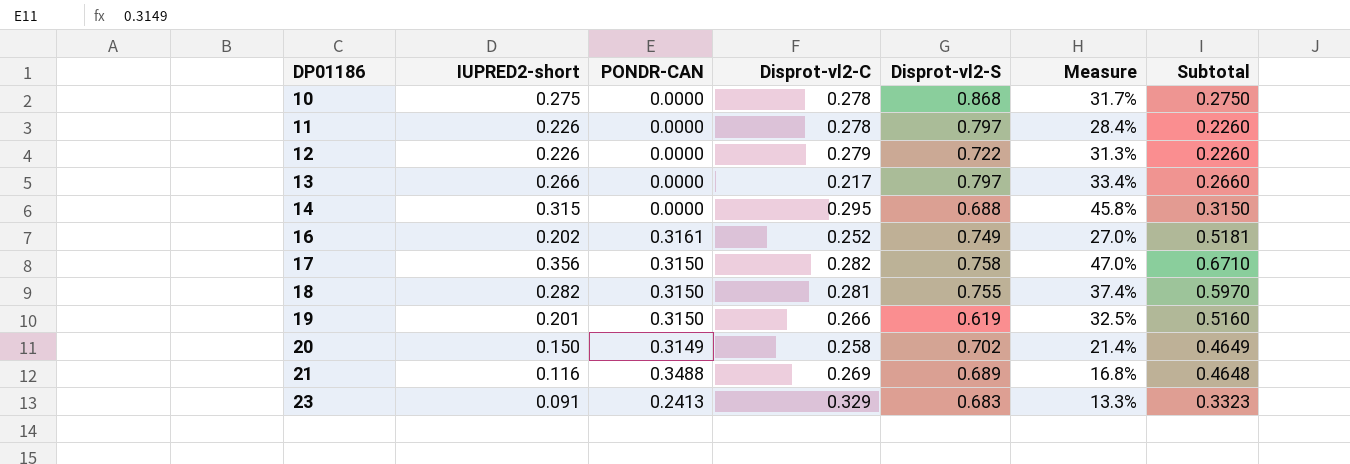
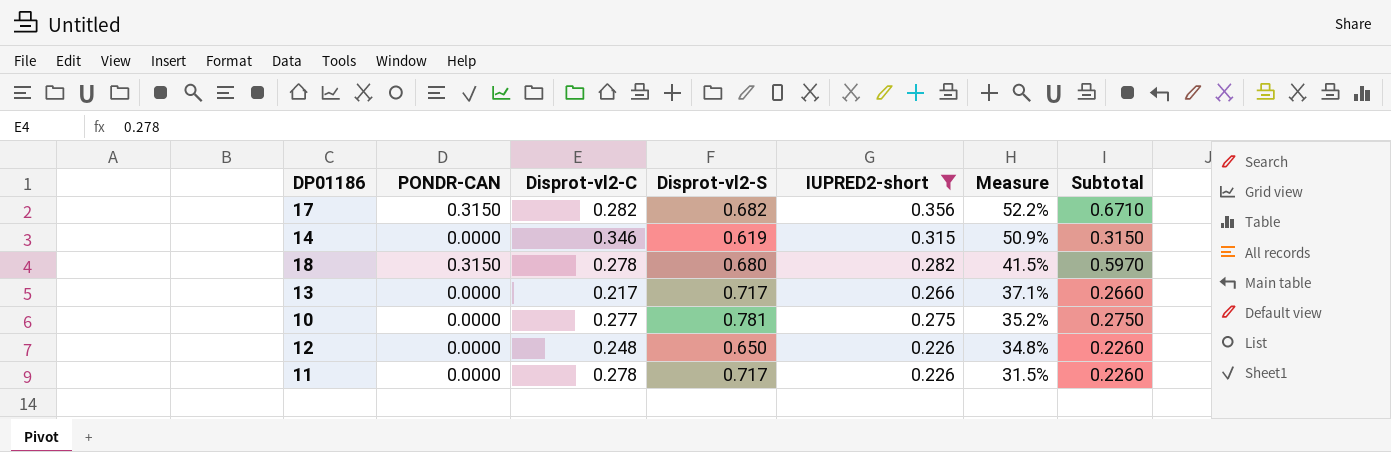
filter: none -> IUPRED2-short >= 0.226
row order: DP01186 ascending -> Measure descending
column IUPRED2-short | position: 2 -> 5
17 | Disprot-vl2-S: 0.758 -> 0.682
17 | Measure: 47.0% -> 52.2%
14 | Disprot-vl2-C: 0.295 -> 0.346
14 | Disprot-vl2-S: 0.688 -> 0.619
14 | Measure: 45.8% -> 50.9%
18 | Disprot-vl2-C: 0.281 -> 0.278
18 | Disprot-vl2-S: 0.755 -> 0.680
18 | Measure: 37.4% -> 41.5%
13 | Disprot-vl2-S: 0.797 -> 0.717
13 | Measure: 33.4% -> 37.1%
10 | Disprot-vl2-C: 0.278 -> 0.277
10 | Disprot-vl2-S: 0.868 -> 0.781
10 | Measure: 31.7% -> 35.2%
12 | Disprot-vl2-C: 0.279 -> 0.248
12 | Disprot-vl2-S: 0.722 -> 0.650
12 | Measure: 31.3% -> 34.8%
11 | Disprot-vl2-S: 0.797 -> 0.717
11 | Measure: 28.4% -> 31.5%

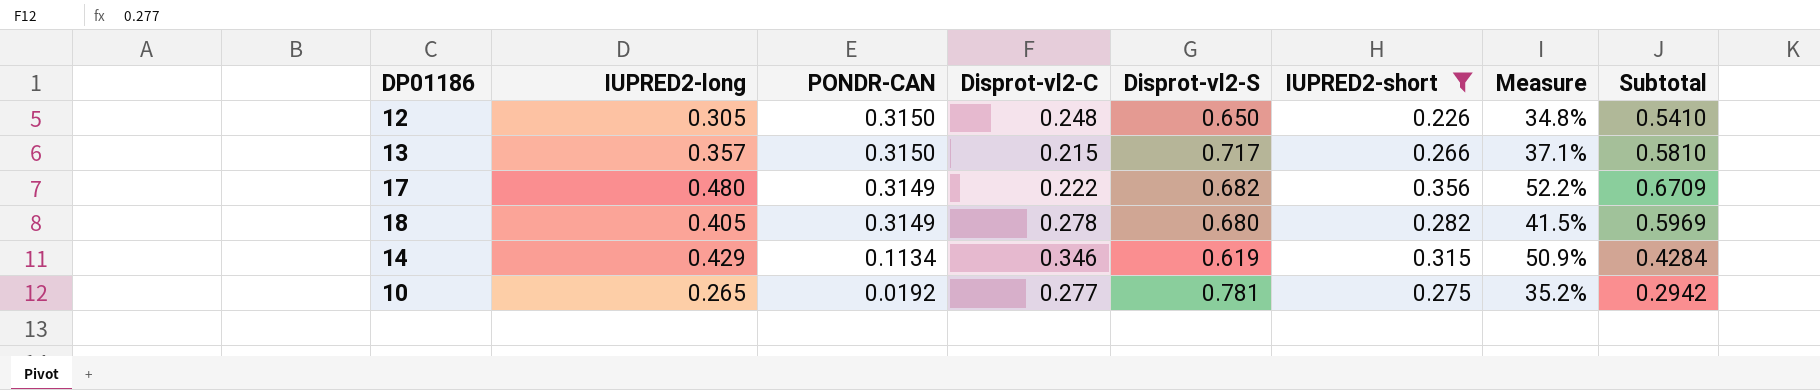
row order: Measure descending -> PONDR-CAN descending
column IUPRED2-long | position: none -> 2
row 11: 0.0000 | 0.278 | 0.717 | 0.226 | 31.5% | 0.2260 -> none
12 | PONDR-CAN: 0.0000 -> 0.3150
12 | Subtotal: 0.2260 -> 0.5410
13 | PONDR-CAN: 0.0000 -> 0.3150
13 | Disprot-vl2-C: 0.217 -> 0.215
13 | Subtotal: 0.2660 -> 0.5810
17 | PONDR-CAN: 0.3150 -> 0.3149
17 | Disprot-vl2-C: 0.282 -> 0.222
17 | Subtotal: 0.6710 -> 0.6709
18 | PONDR-CAN: 0.3150 -> 0.3149
18 | Subtotal: 0.5970 -> 0.5969
14 | PONDR-CAN: 0.0000 -> 0.1134
14 | Subtotal: 0.3150 -> 0.4284
10 | PONDR-CAN: 0.0000 -> 0.0192
10 | Subtotal: 0.2750 -> 0.2942

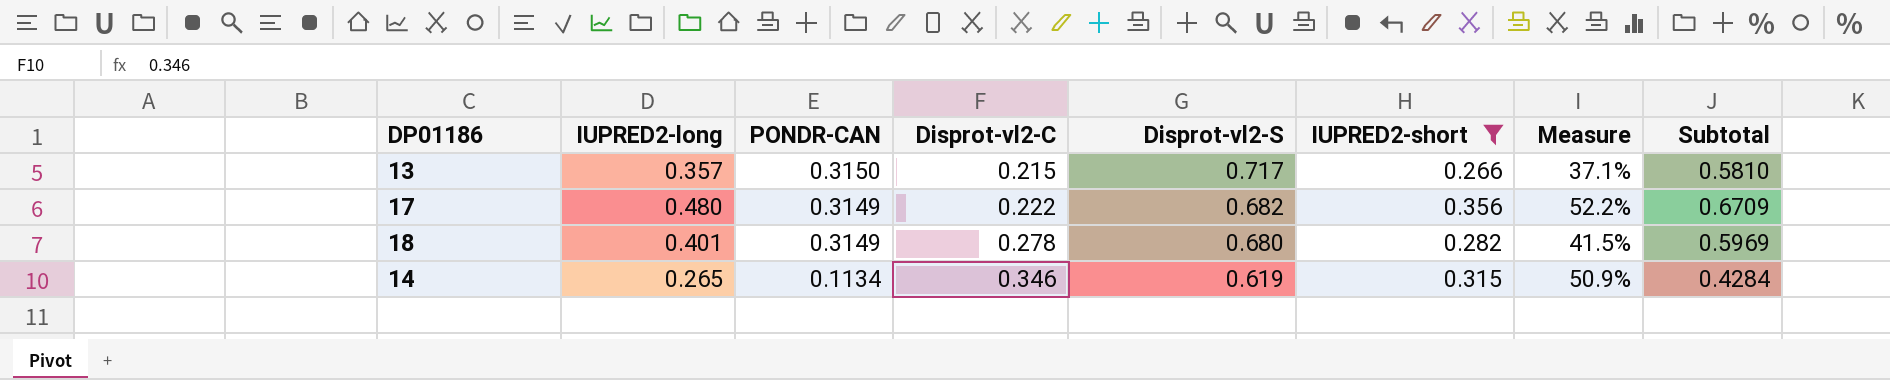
row 12: 0.305 | 0.3150 | 0.248 | 0.650 | 0.226 | 34.8% | 0.5410 -> none
row 10: 0.265 | 0.0192 | 0.277 | 0.781 | 0.275 | 35.2% | 0.2942 -> none
18 | IUPRED2-long: 0.405 -> 0.401
14 | IUPRED2-long: 0.429 -> 0.265

